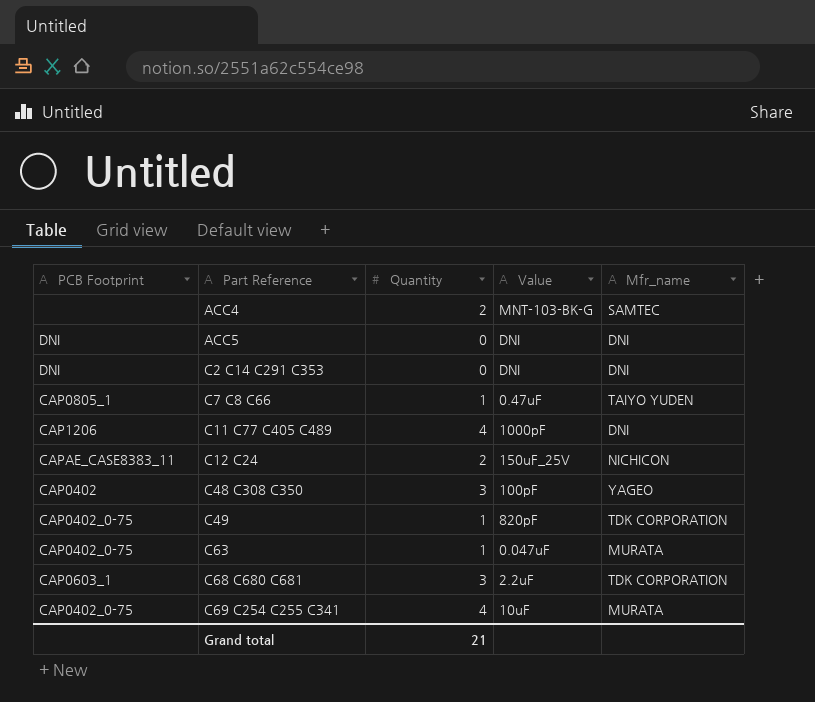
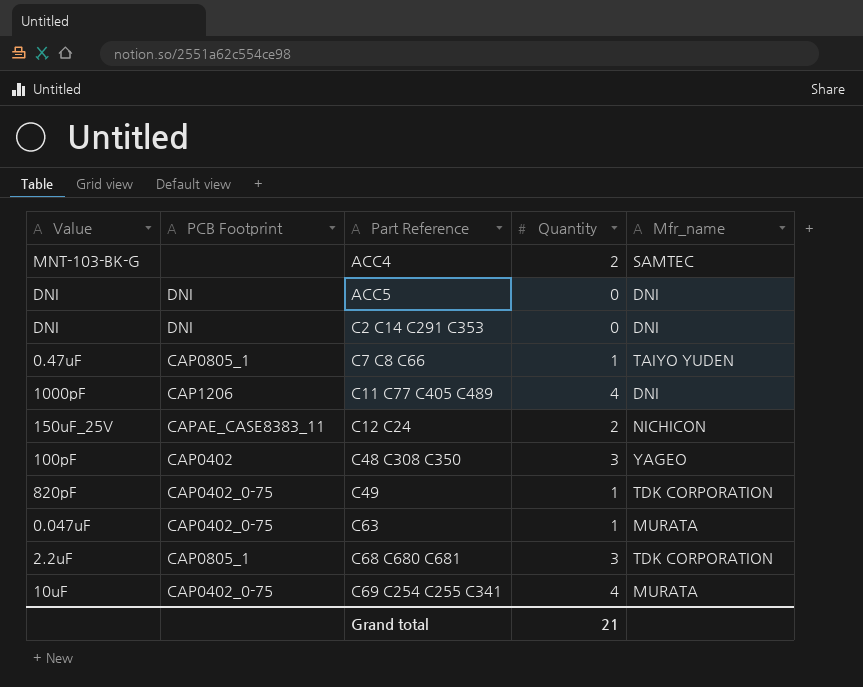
column Value | position: 4 -> 1
C68 C680 C681 | PCB Footprint: CAP0603_1 -> CAP0805_1

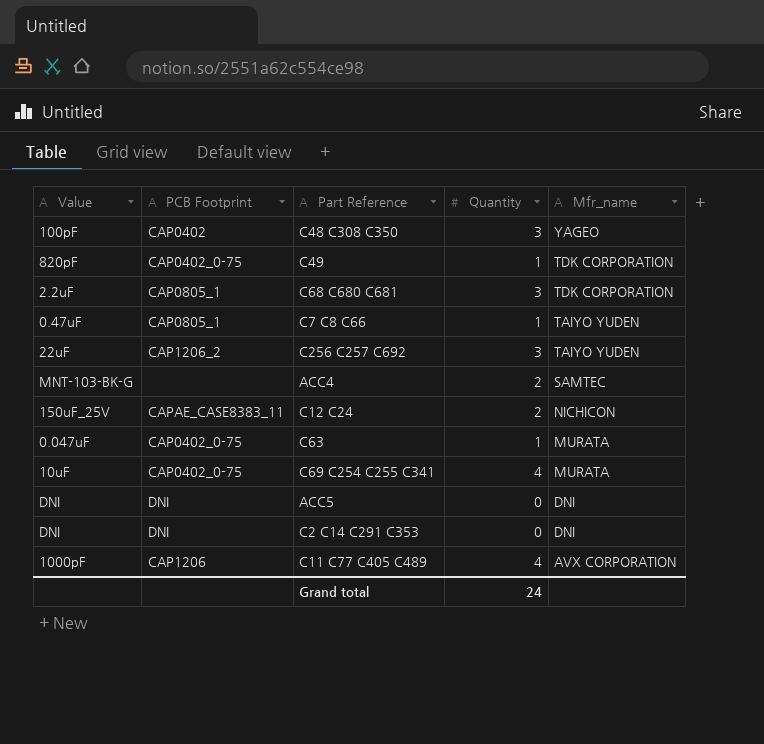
row order: Part Reference ascending -> Mfr_name descending
row C256 C257 C692: none -> 22uF | CAP1206_2 | 3 | TAIYO YUDEN
C11 C77 C405 C489 | Mfr_name: DNI -> AVX CORPORATION
Grand total | Quantity: 21 -> 24

